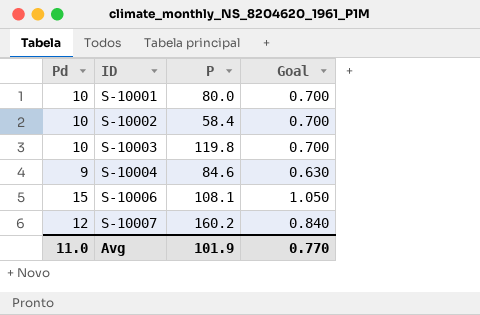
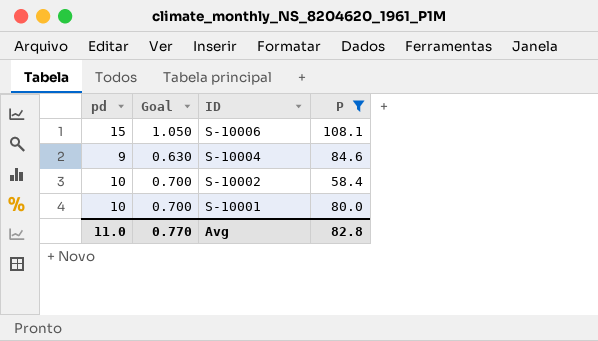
filter: none -> P <= 108.1
row order: ID ascending -> ID descending
column name: Pd -> pd
column Goal | position: 4 -> 2
Avg | P: 101.9 -> 82.8

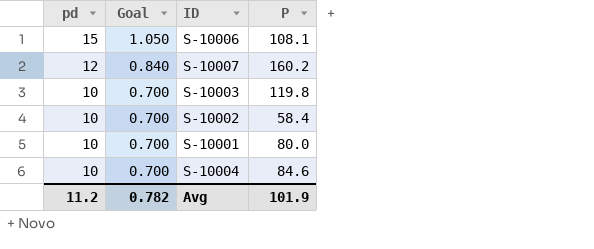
filter: P <= 108.1 -> none
row order: ID descending -> pd descending
S-10004 | pd: 9 -> 10
S-10004 | Goal: 0.630 -> 0.700
Avg | pd: 11.0 -> 11.2
Avg | Goal: 0.770 -> 0.782
Avg | P: 82.8 -> 101.9

